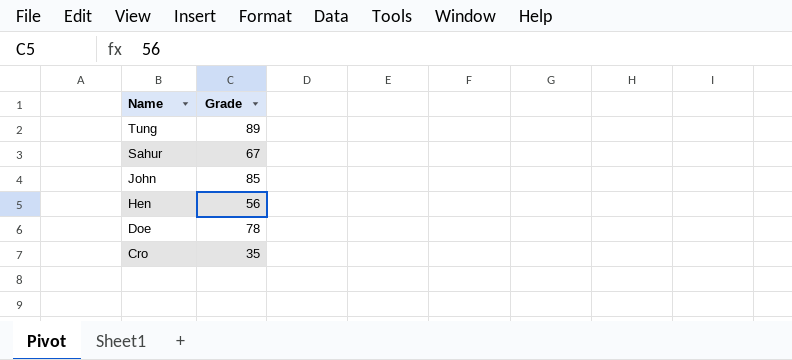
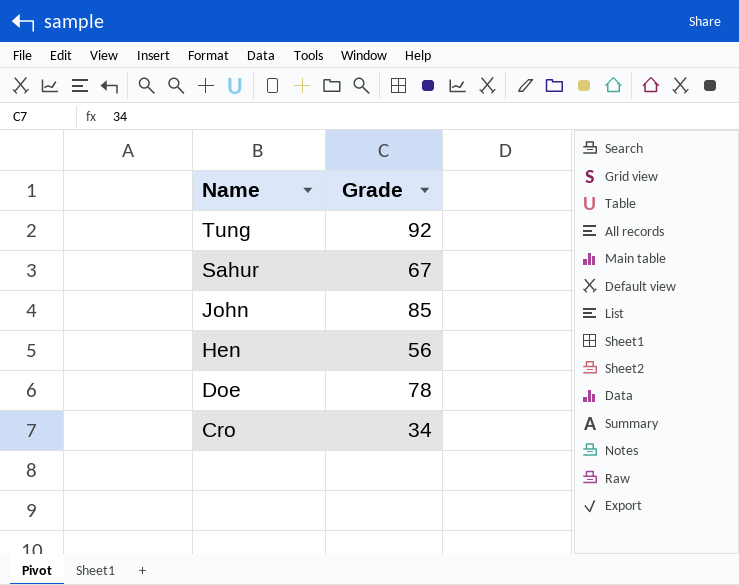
Tung | Grade: 89 -> 92
Cro | Grade: 35 -> 34

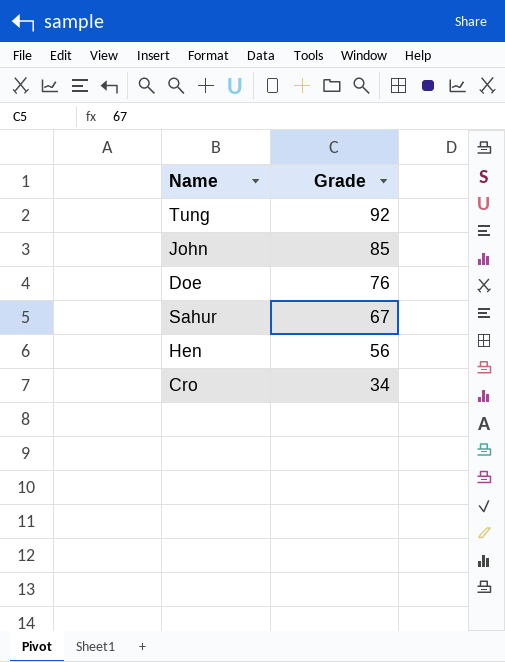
row order: Name descending -> Grade descending
Doe | Grade: 78 -> 76

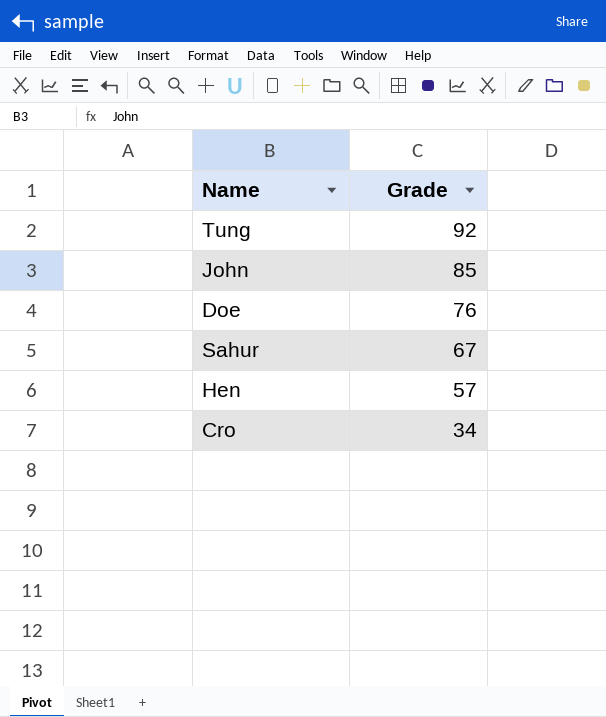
Hen | Grade: 56 -> 57

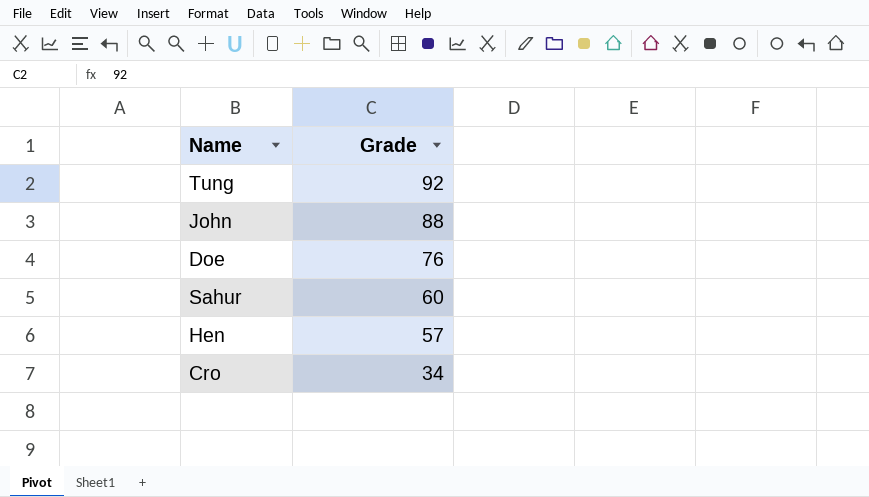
John | Grade: 85 -> 88
Sahur | Grade: 67 -> 60

